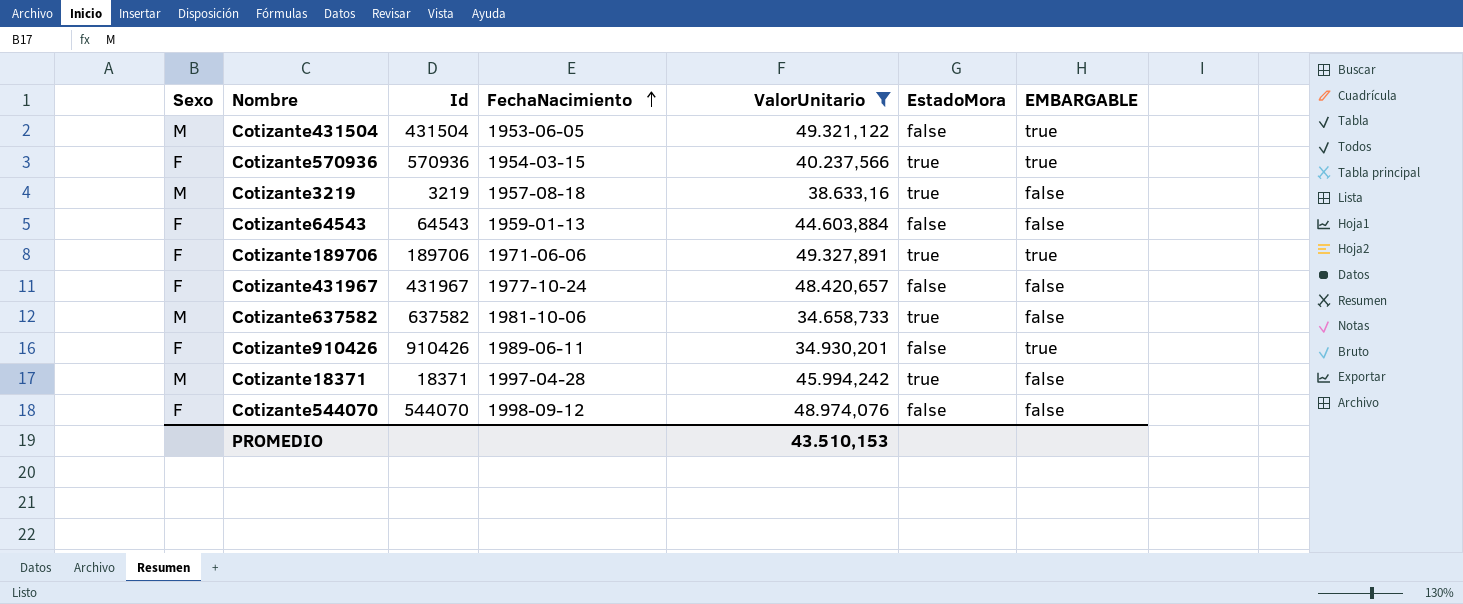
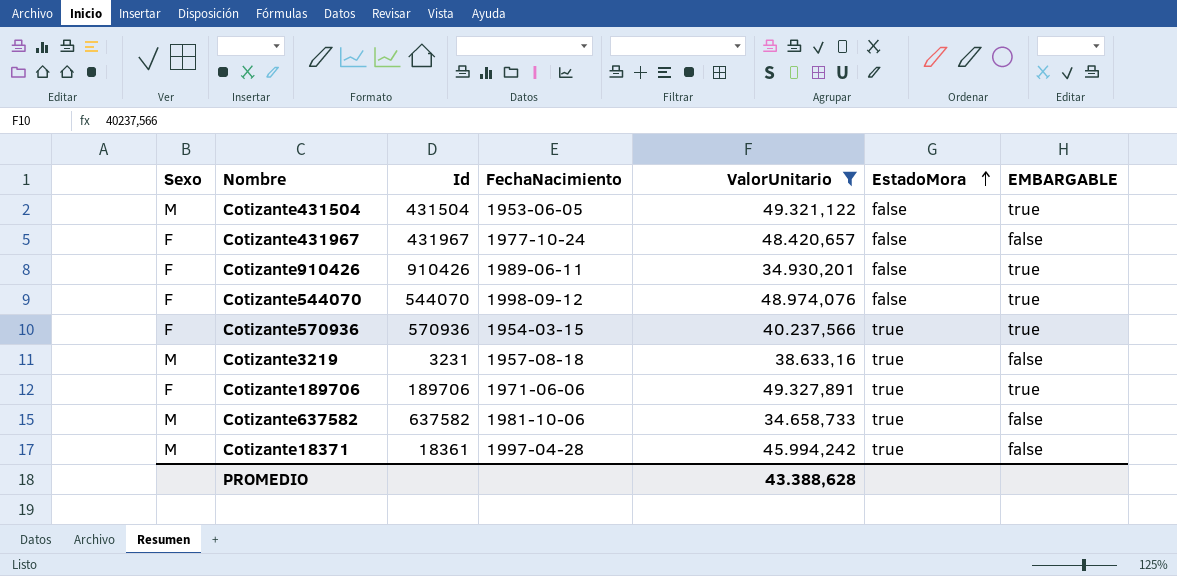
row order: FechaNacimiento ascending -> EstadoMora ascending
row Cotizante64543: F | 64543 | 1959-01-13 | 44.603,884 | false | false -> none
Cotizante544070 | EMBARGABLE: false -> true
Cotizante3219 | Id: 3219 -> 3231
Cotizante18371 | Id: 18371 -> 18361
PROMEDIO | ValorUnitario: 43.510,153 -> 43.388,628

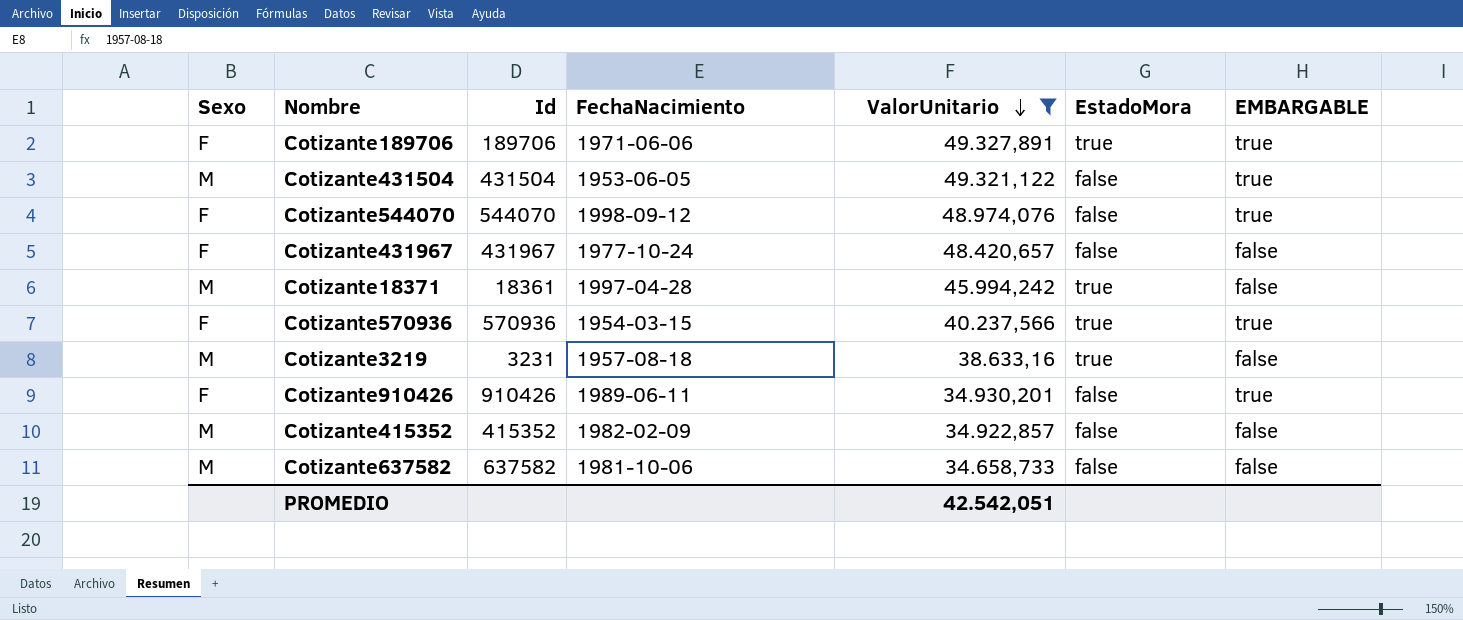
row order: EstadoMora ascending -> ValorUnitario descending
row Cotizante415352: none -> M | 415352 | 1982-02-09 | 34.922,857 | false | false
Cotizante637582 | EstadoMora: true -> false
PROMEDIO | ValorUnitario: 43.388,628 -> 42.542,051

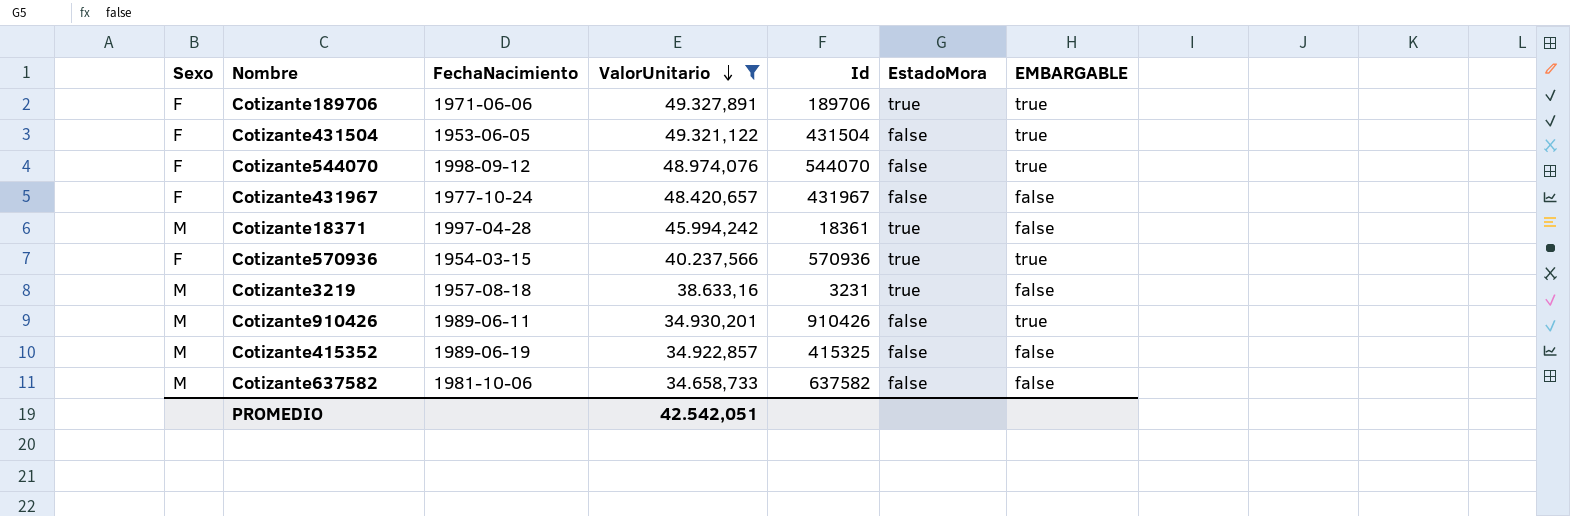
column Id | position: 3 -> 5
Cotizante431504 | Sexo: M -> F
Cotizante910426 | Sexo: F -> M
Cotizante415352 | FechaNacimiento: 1982-02-09 -> 1989-06-19
Cotizante415352 | Id: 415352 -> 415325

